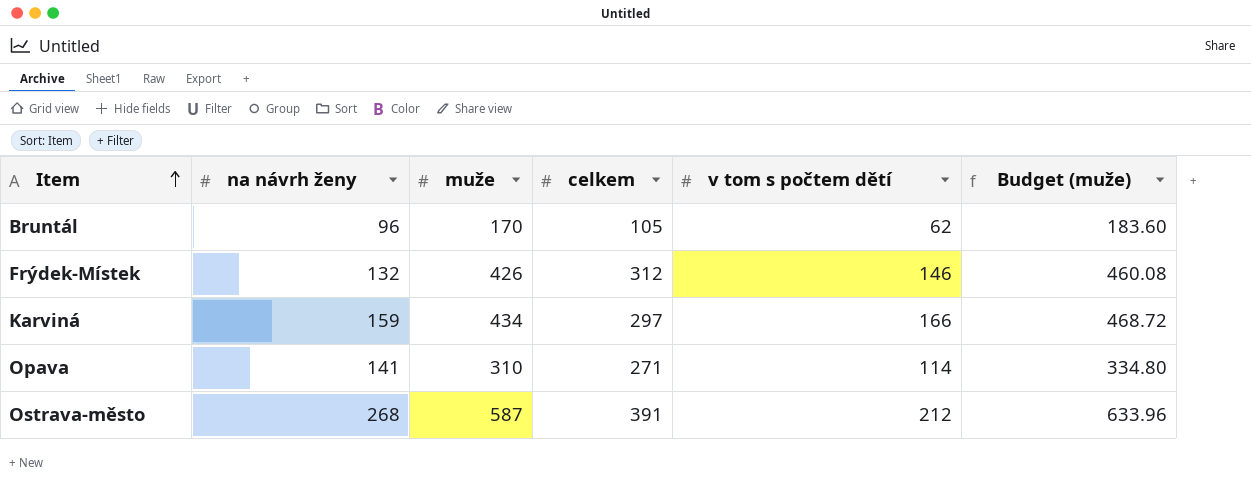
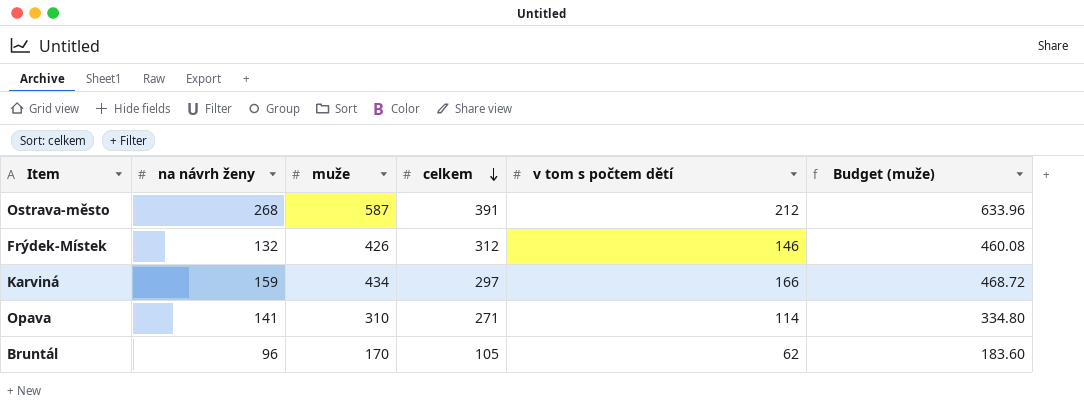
row order: Item ascending -> celkem descending

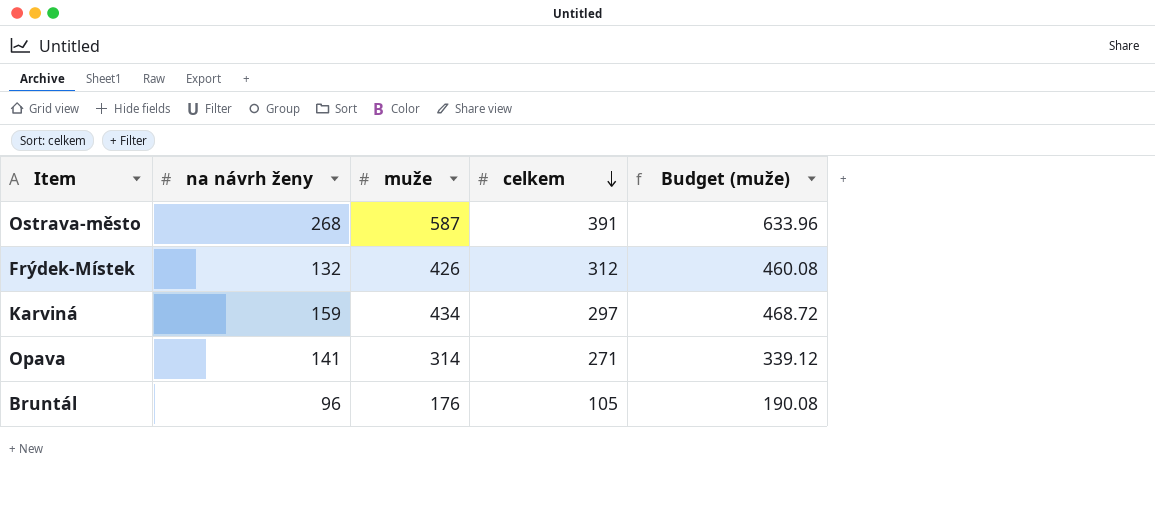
column v tom s počtem dětí | position: 5 -> none
Opava | muže: 310 -> 314
Opava | Budget (muže): 334.80 -> 339.12
Bruntál | muže: 170 -> 176
Bruntál | Budget (muže): 183.60 -> 190.08

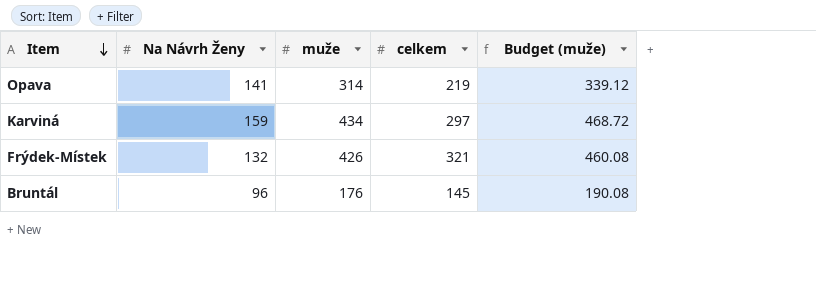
row order: celkem descending -> Item descending
column name: na návrh ženy -> Na Návrh Ženy
row Ostrava-město: 268 | 587 | 391 | 633.96 -> none
Opava | celkem: 271 -> 219
Frýdek-Místek | celkem: 312 -> 321
Bruntál | celkem: 105 -> 145

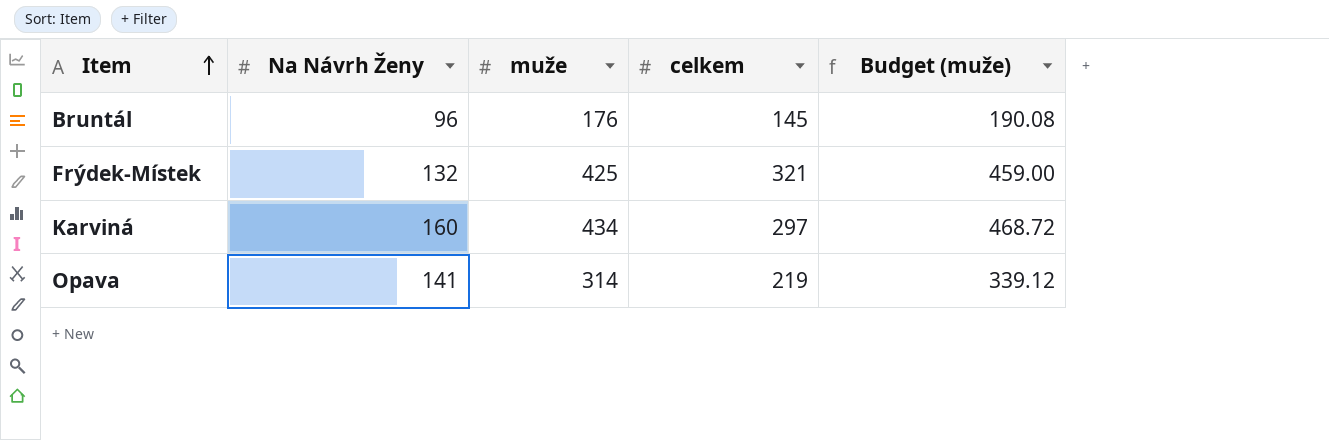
row order: Item descending -> Item ascending
Frýdek-Místek | muže: 426 -> 425
Frýdek-Místek | Budget (muže): 460.08 -> 459.00
Karviná | Na Návrh Ženy: 159 -> 160

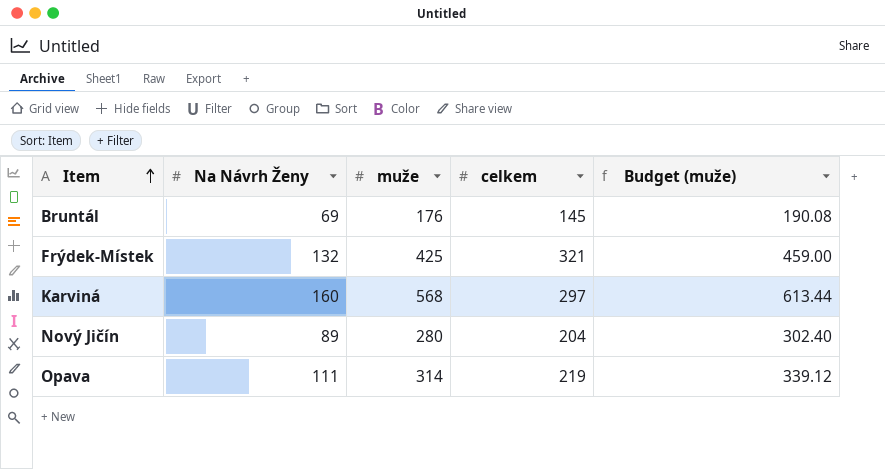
Bruntál | Na Návrh Ženy: 96 -> 69
Karviná | muže: 434 -> 568
Karviná | Budget (muže): 468.72 -> 613.44
row Nový Jičín: none -> 89 | 280 | 204 | 302.40
Opava | Na Návrh Ženy: 141 -> 111

